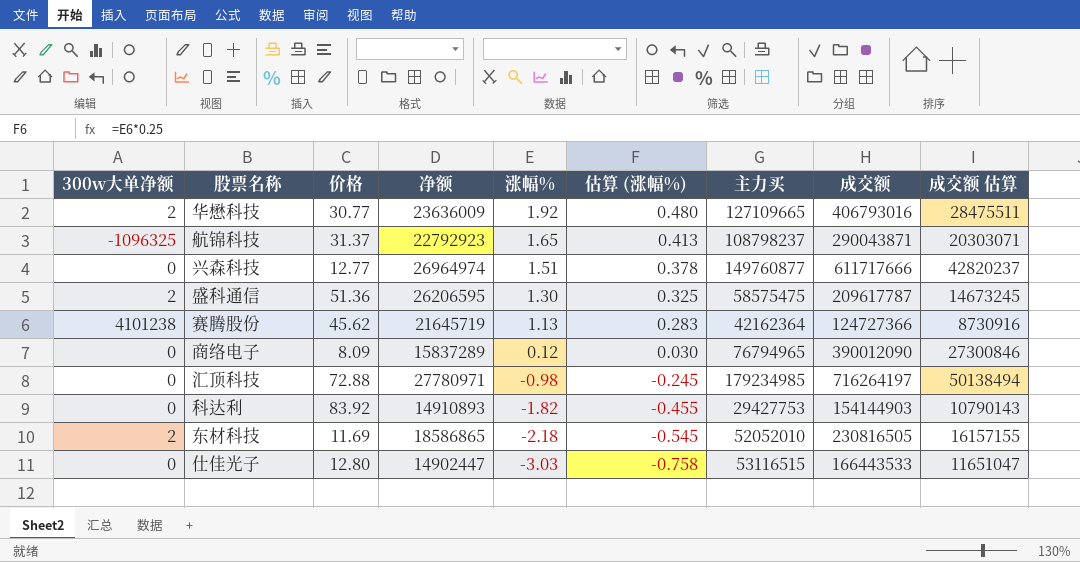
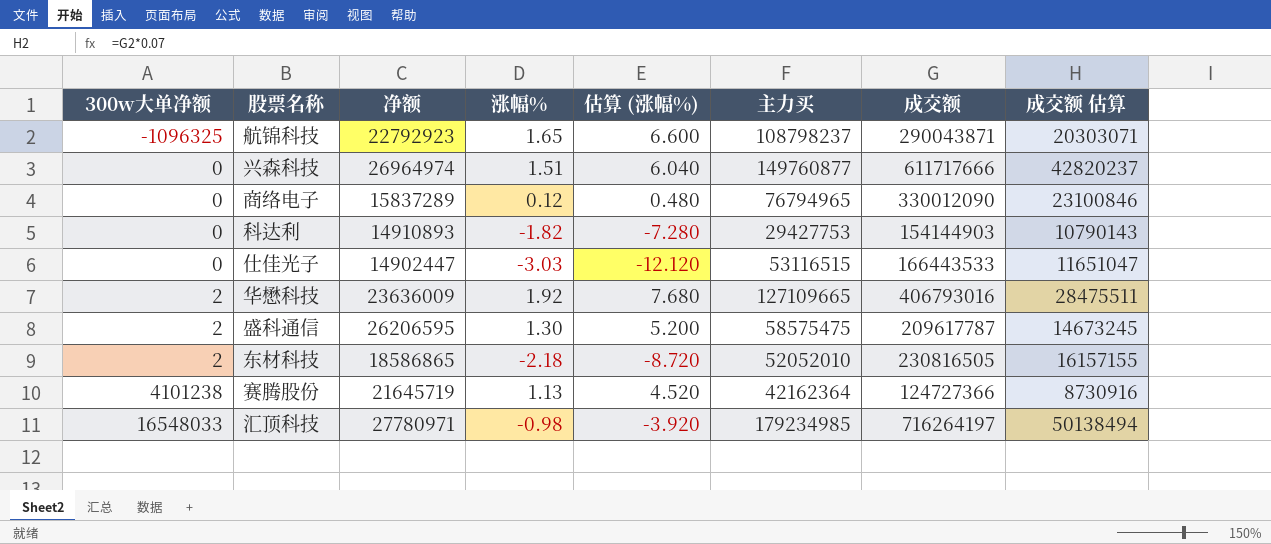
row order: 涨幅% descending -> 300w大单净额 ascending
column 价格 | position: 3 -> none
column 估算 (涨幅%) | formula: [涨幅%] * 0.25 -> [涨幅%] * 4
商络电子 | 成交额: 390012090 -> 330012090
商络电子 | 成交额 估算: 27300846 -> 23100846
汇顶科技 | 300w大单净额: 0 -> 16548033

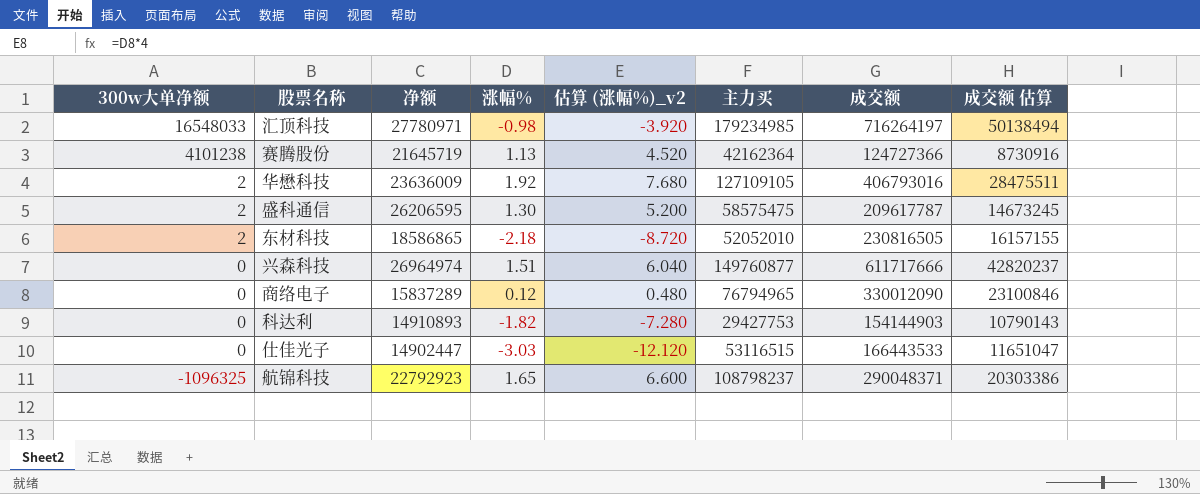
row order: 300w大单净额 ascending -> 300w大单净额 descending
column name: 估算 (涨幅%) -> 估算 (涨幅%)_v2
华懋科技 | 主力买: 127109665 -> 127109105
航锦科技 | 成交额: 290043871 -> 290048371
航锦科技 | 成交额 估算: 20303071 -> 20303386

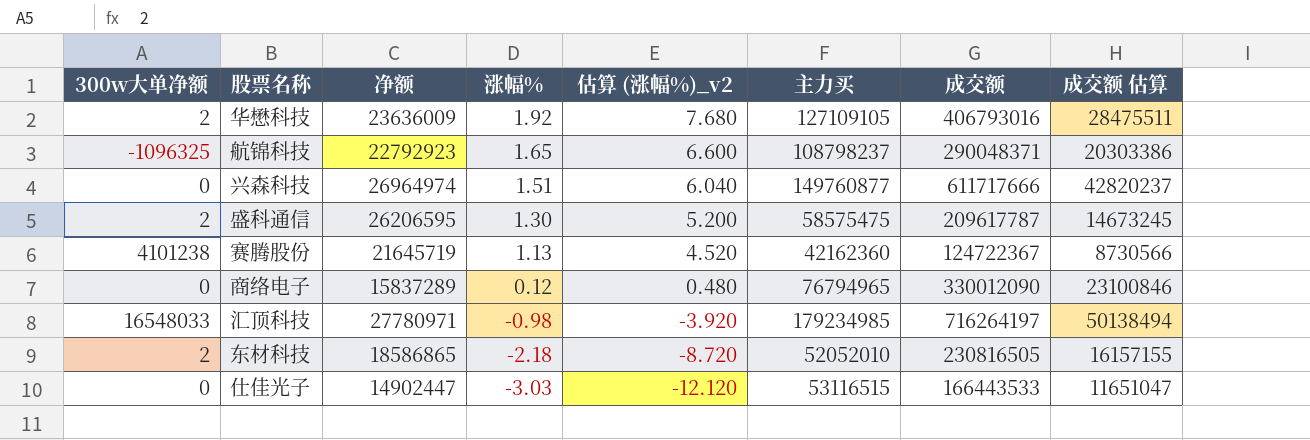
row order: 300w大单净额 descending -> 涨幅% descending
row 科达利: 0 | 14910893 | -1.82 | -7.280 | 29427753 | 154144903 | 10790143 -> none
赛腾股份 | 主力买: 42162364 -> 42162360
赛腾股份 | 成交额: 124727366 -> 124722367
赛腾股份 | 成交额 估算: 8730916 -> 8730566

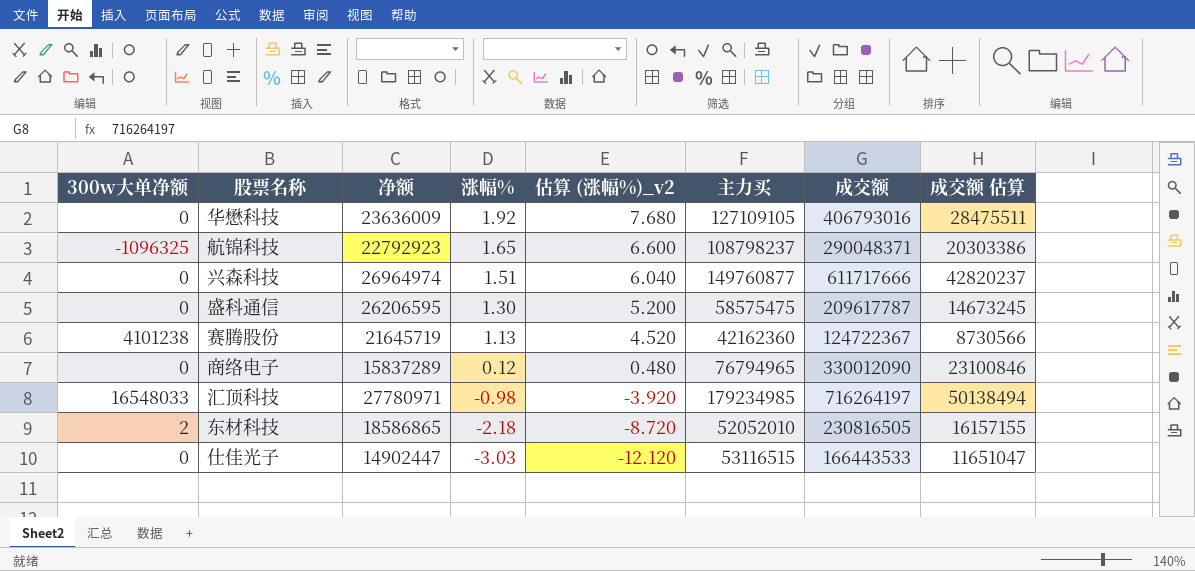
华懋科技 | 300w大单净额: 2 -> 0
盛科通信 | 300w大单净额: 2 -> 0

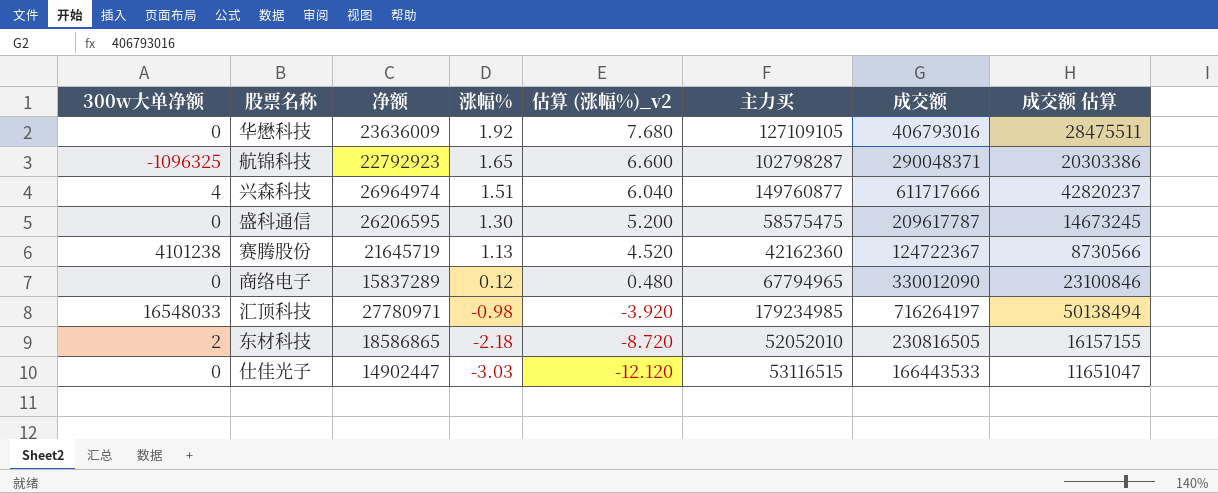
航锦科技 | 主力买: 108798237 -> 102798287
兴森科技 | 300w大单净额: 0 -> 4
商络电子 | 主力买: 76794965 -> 67794965

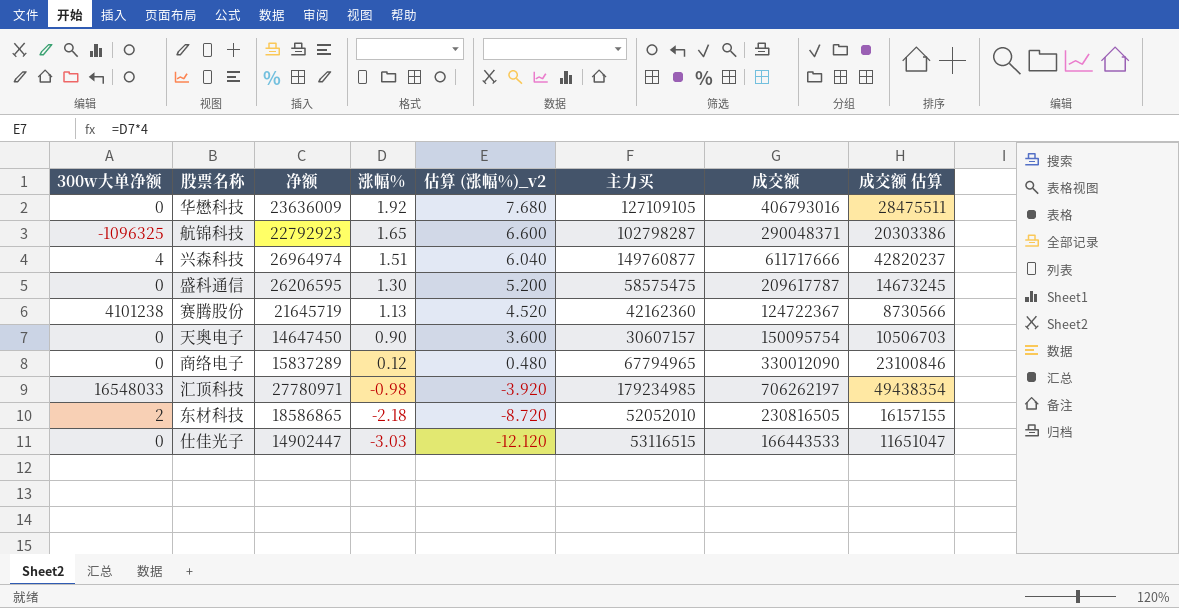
row 天奥电子: none -> 0 | 14647450 | 0.90 | 3.600 | 30607157 | 150095754 | 10506703
汇顶科技 | 成交额: 716264197 -> 706262197
汇顶科技 | 成交额 估算: 50138494 -> 49438354

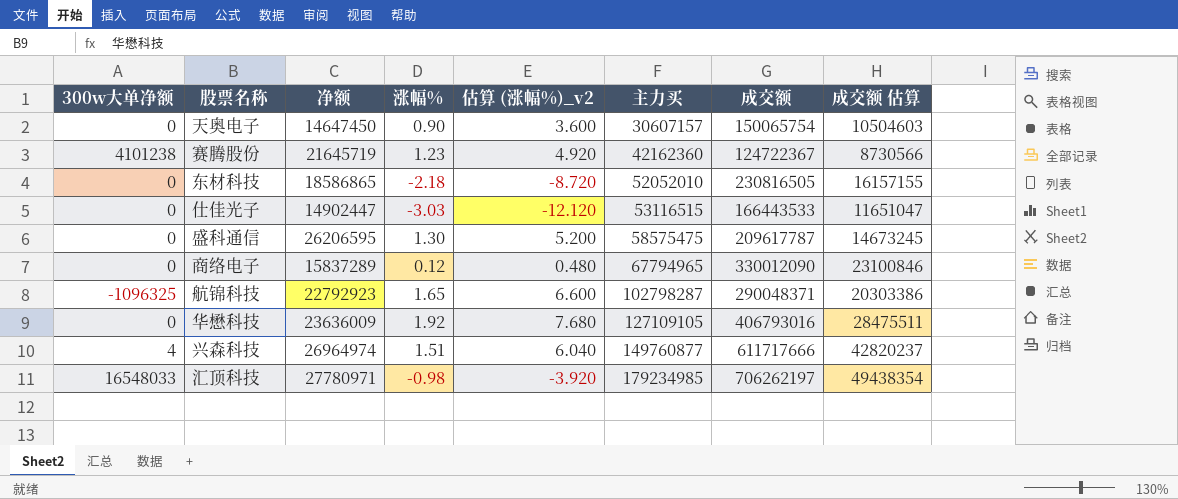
row order: 涨幅% descending -> 主力买 ascending
天奥电子 | 成交额: 150095754 -> 150065754
天奥电子 | 成交额 估算: 10506703 -> 10504603
赛腾股份 | 涨幅%: 1.13 -> 1.23
赛腾股份 | 估算 (涨幅%)_v2: 4.520 -> 4.920
东材科技 | 300w大单净额: 2 -> 0

